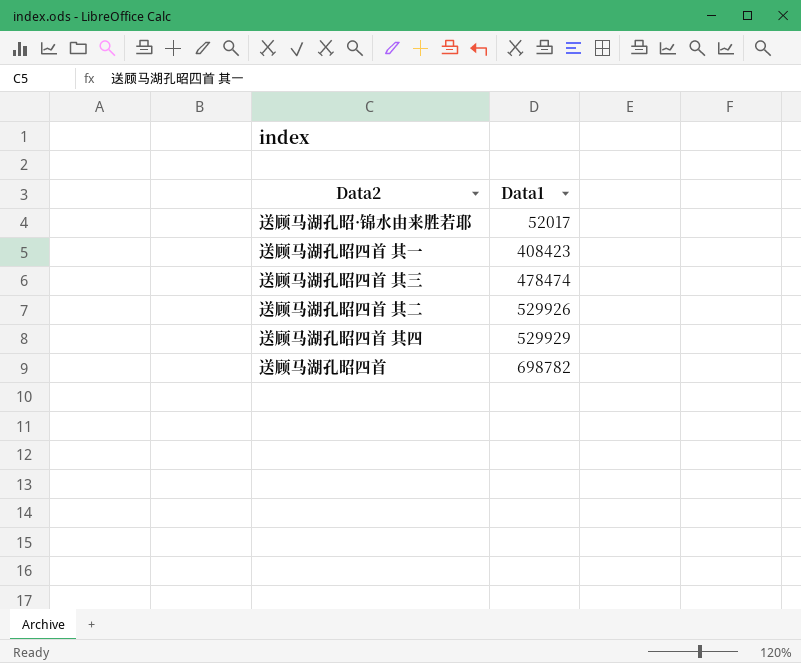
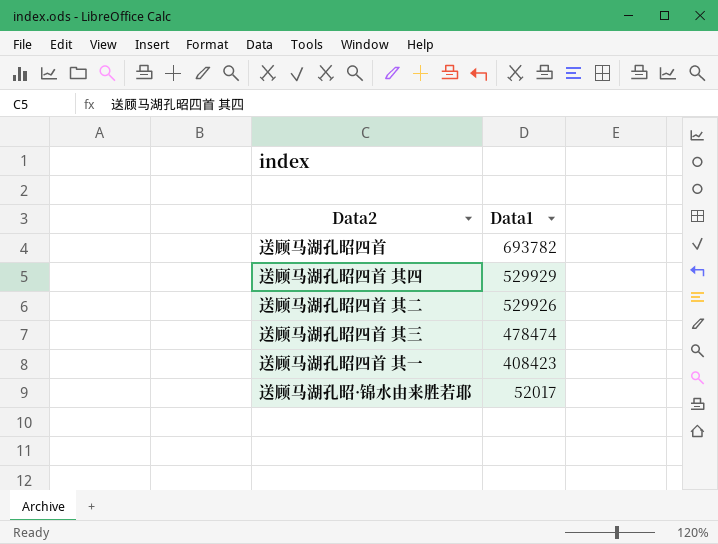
row order: Data1 ascending -> Data1 descending
送顾马湖孔昭四首 | Data1: 698782 -> 693782

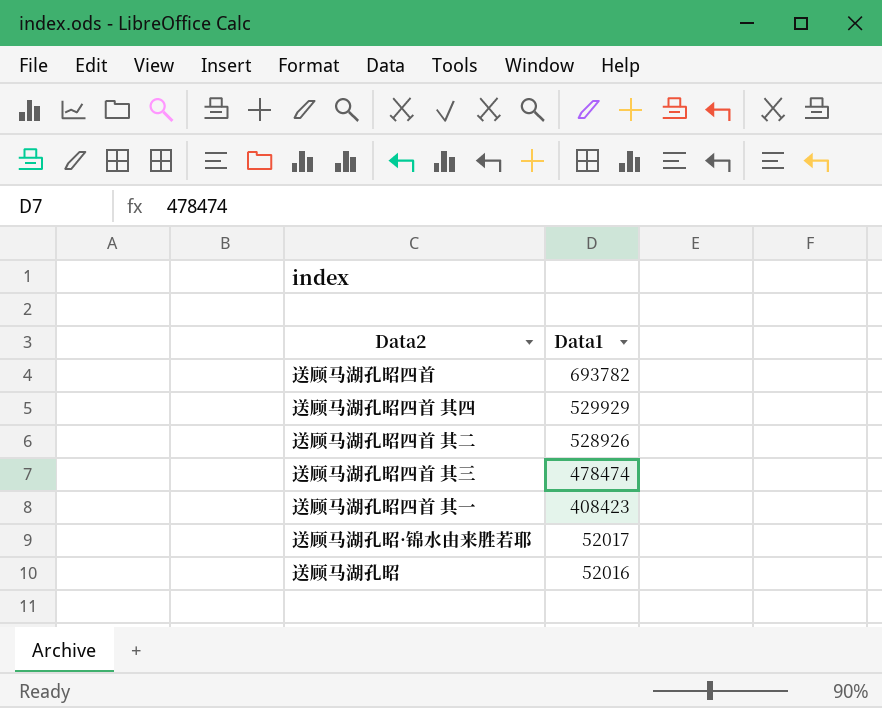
送顾马湖孔昭四首 其二 | Data1: 529926 -> 528926
row 送顾马湖孔昭: none -> 52016

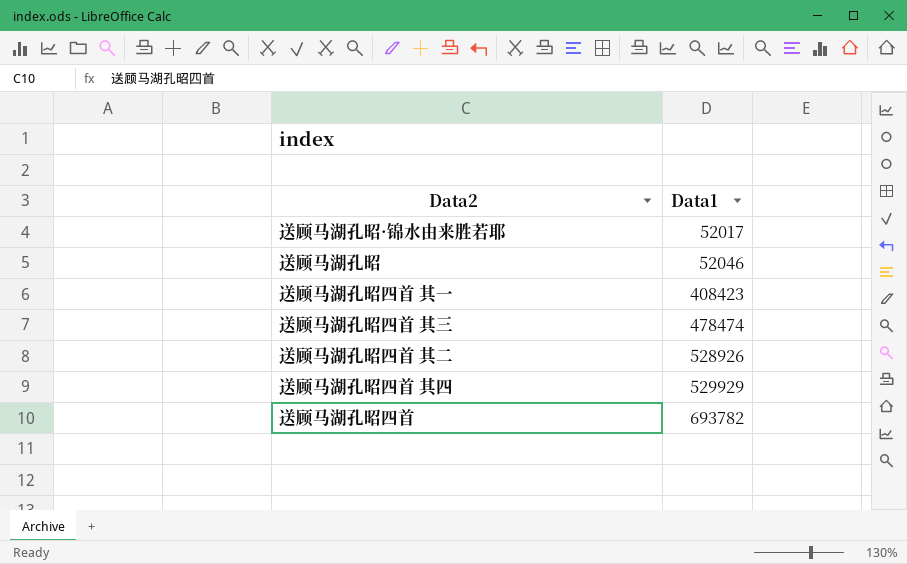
row order: Data1 descending -> Data1 ascending
送顾马湖孔昭 | Data1: 52016 -> 52046

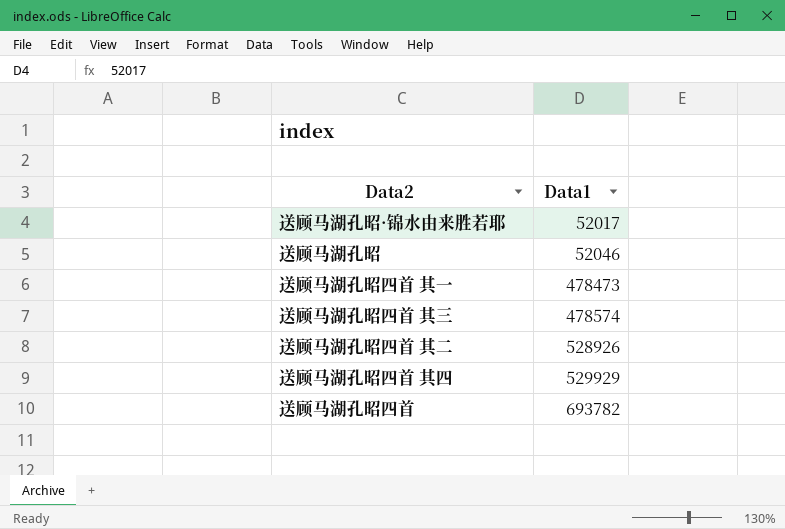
送顾马湖孔昭四首 其一 | Data1: 408423 -> 478473
送顾马湖孔昭四首 其三 | Data1: 478474 -> 478574

